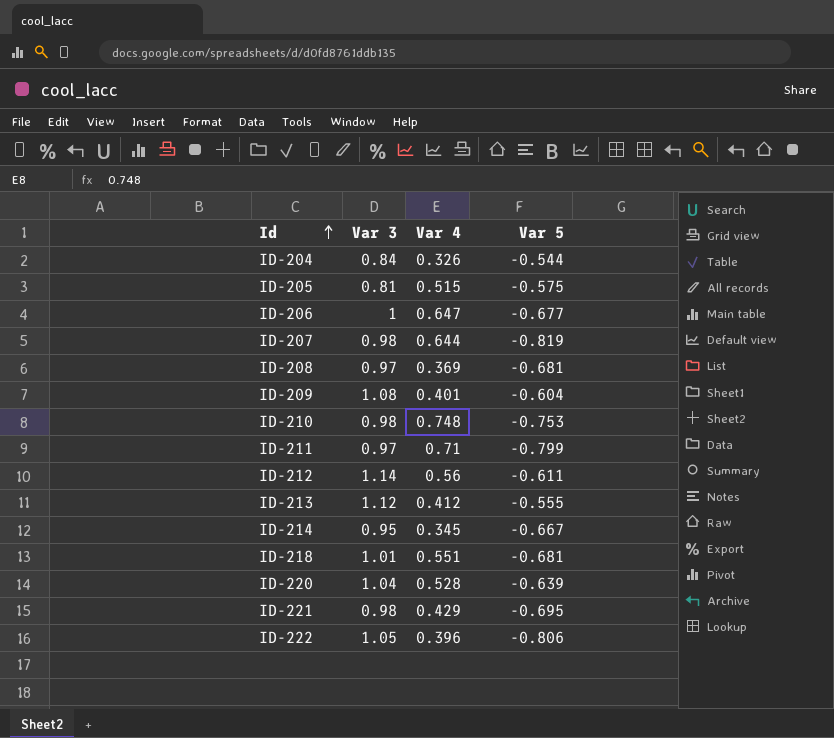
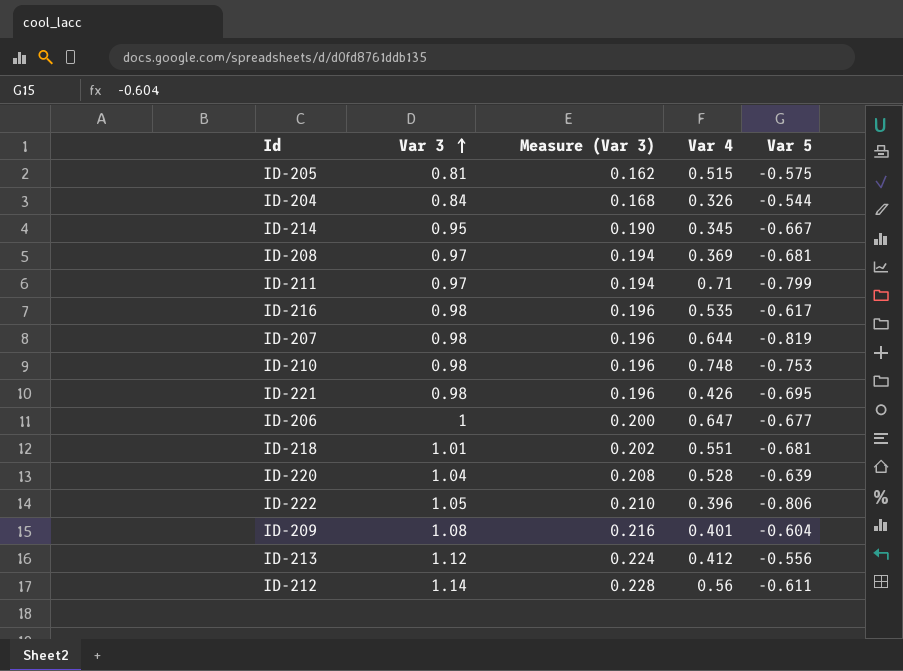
row order: Id ascending -> Var 3 ascending
column Measure (Var 3) | formula: none -> [Var 3] * 0.2
row ID-216: none -> 0.98 | 0.196 | 0.535 | -0.617
ID-221 | Var 4: 0.429 -> 0.426
ID-213 | Var 5: -0.555 -> -0.556

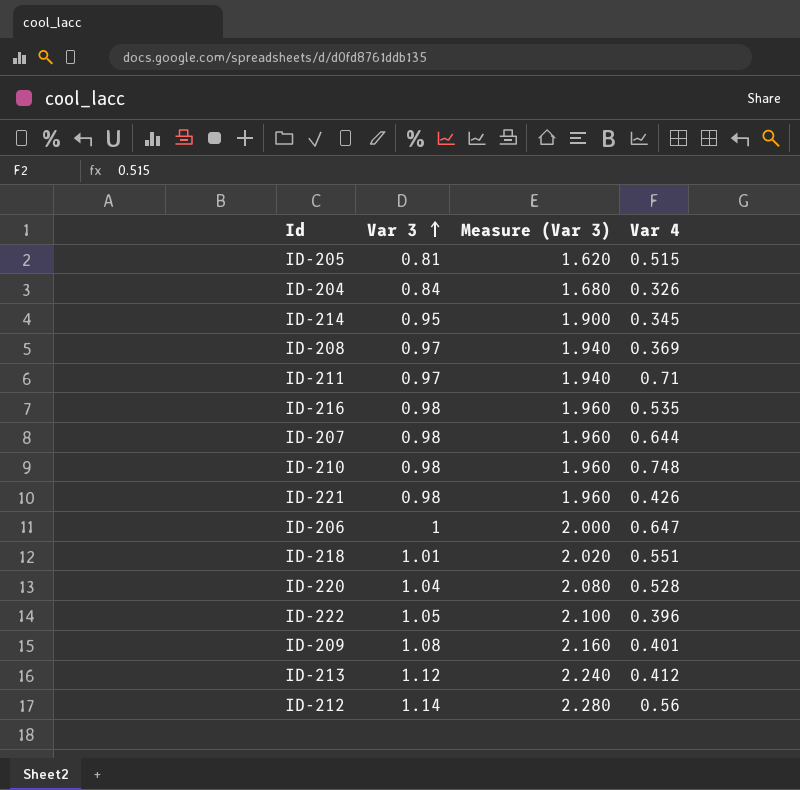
column Var 5 | position: 5 -> none
column Measure (Var 3) | formula: [Var 3] * 0.2 -> [Var 3] * 2

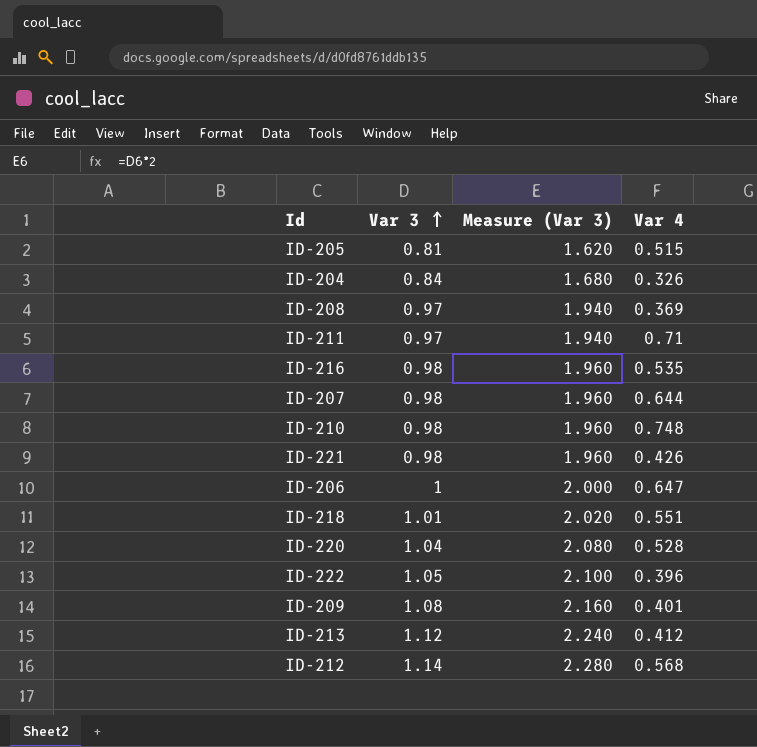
row ID-214: 0.95 | 1.900 | 0.345 -> none
ID-212 | Var 4: 0.56 -> 0.568

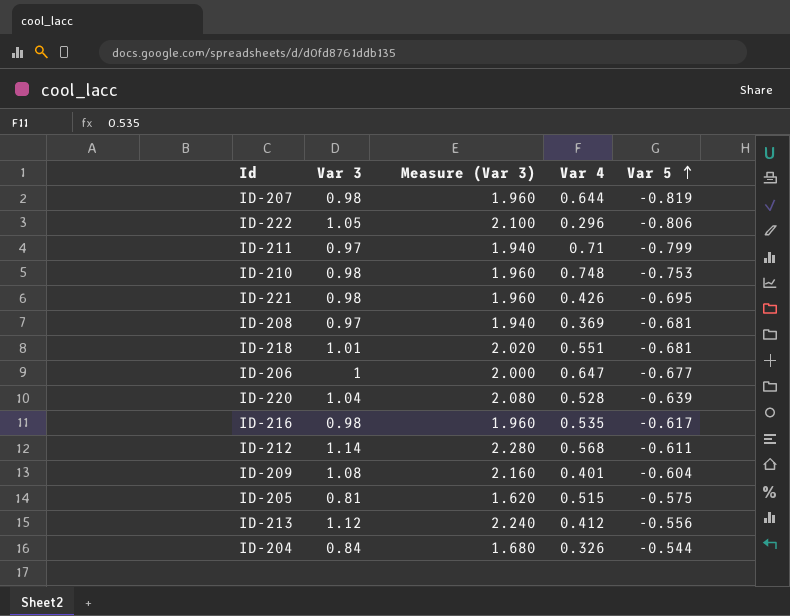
row order: Var 3 ascending -> Var 5 ascending
column Var 5 | position: none -> 5
ID-222 | Var 4: 0.396 -> 0.296

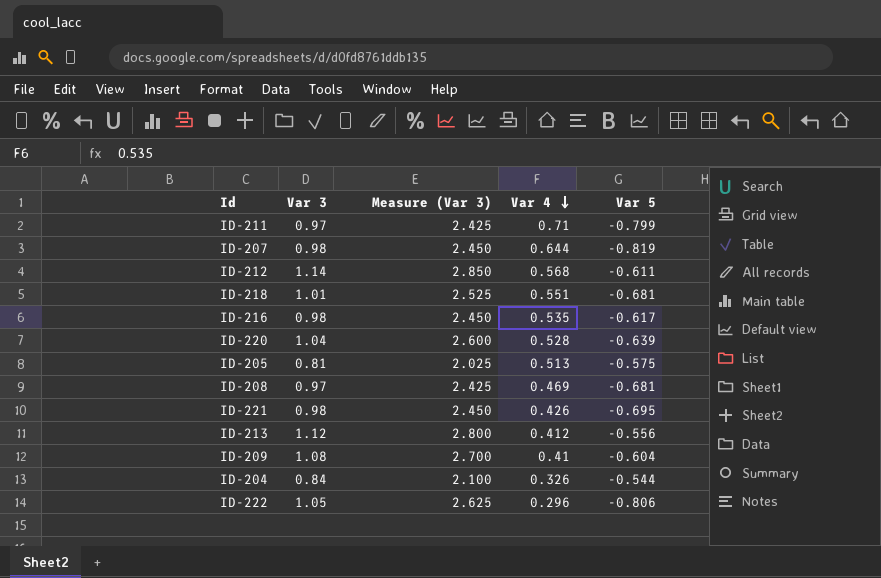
row order: Var 5 ascending -> Var 4 descending
column Measure (Var 3) | formula: [Var 3] * 2 -> [Var 3] * 2.5
row ID-210: 0.98 | 1.960 | 0.748 | -0.753 -> none
row ID-206: 1 | 2.000 | 0.647 | -0.677 -> none
ID-205 | Var 4: 0.515 -> 0.513
ID-208 | Var 4: 0.369 -> 0.469
ID-209 | Var 4: 0.401 -> 0.41

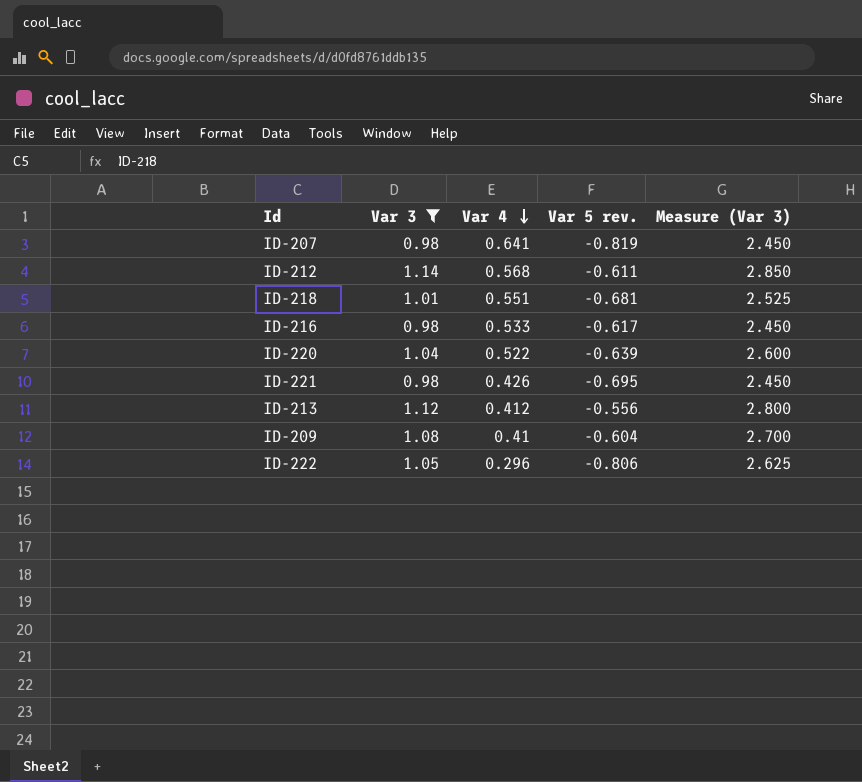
filter: none -> Var 3 >= 0.98
column name: Var 5 -> Var 5 rev.
column Measure (Var 3) | position: 3 -> 5
ID-207 | Var 4: 0.644 -> 0.641
ID-216 | Var 4: 0.535 -> 0.533
ID-220 | Var 4: 0.528 -> 0.522

